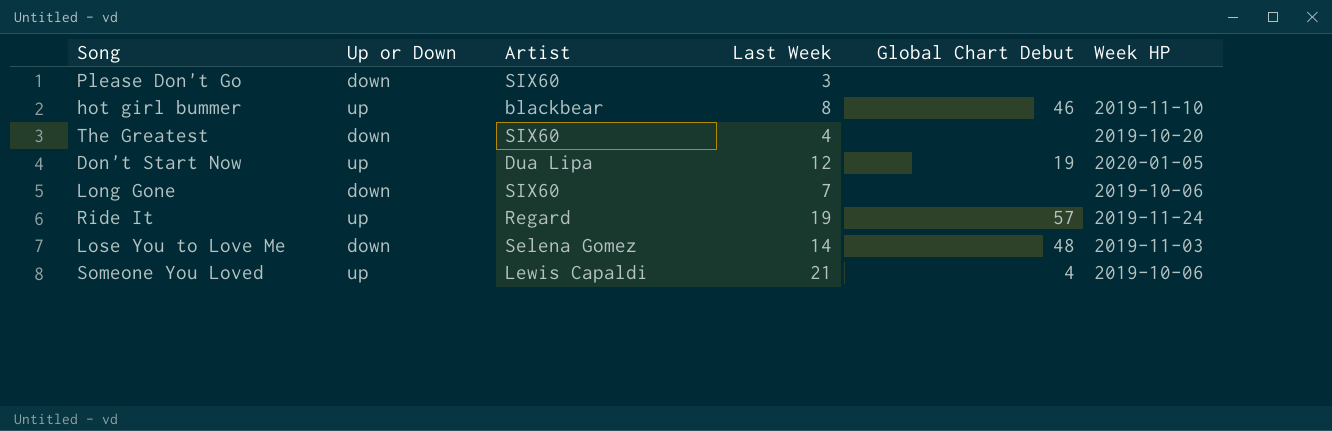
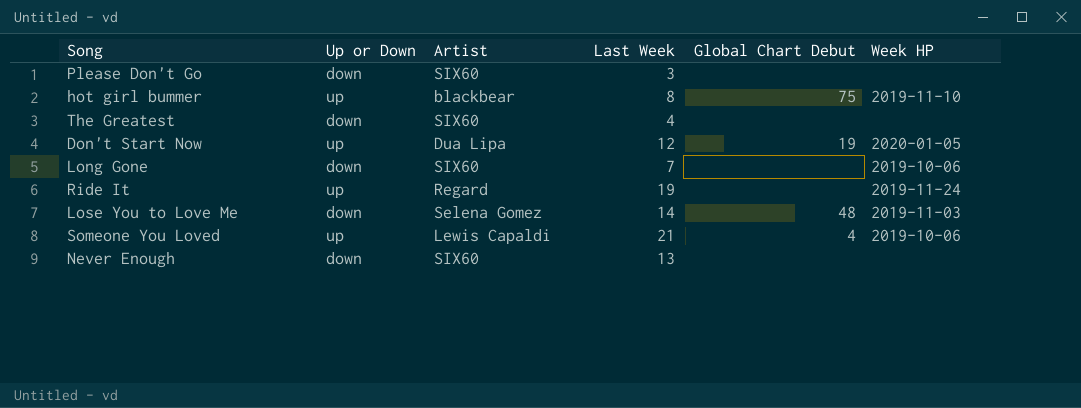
hot girl bummer | Global Chart Debut: 46 -> 75
The Greatest | Week HP: 2019-10-20 -> none
Ride It | Global Chart Debut: 57 -> none
row Never Enough: none -> down | SIX60 | 13 | none | none

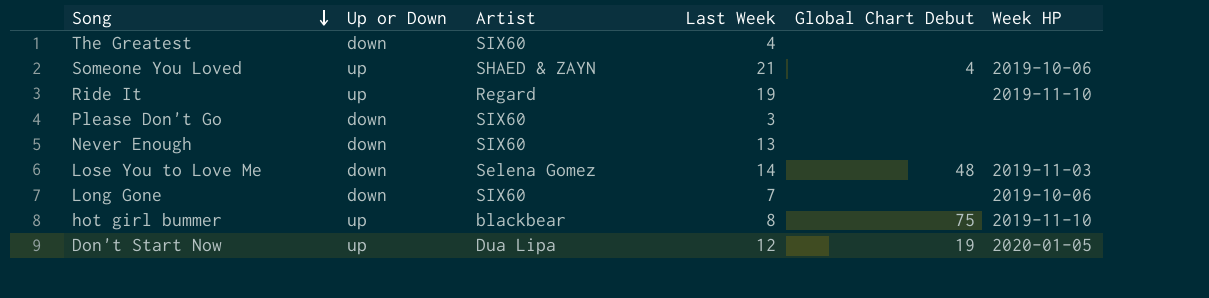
row order: none -> Song descending
Someone You Loved | Artist: Lewis Capaldi -> SHAED & ZAYN
Ride It | Week HP: 2019-11-24 -> 2019-11-10

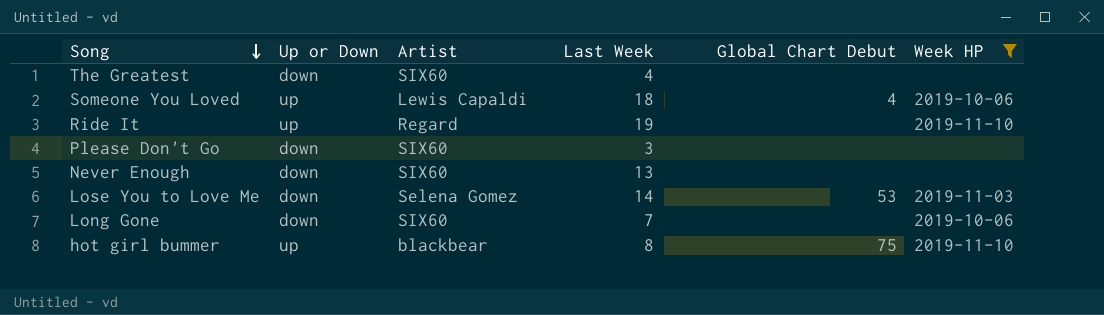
filter: none -> Week HP != 2020-01-05
Someone You Loved | Artist: SHAED & ZAYN -> Lewis Capaldi
Someone You Loved | Last Week: 21 -> 18
Lose You to Love Me | Global Chart Debut: 48 -> 53

